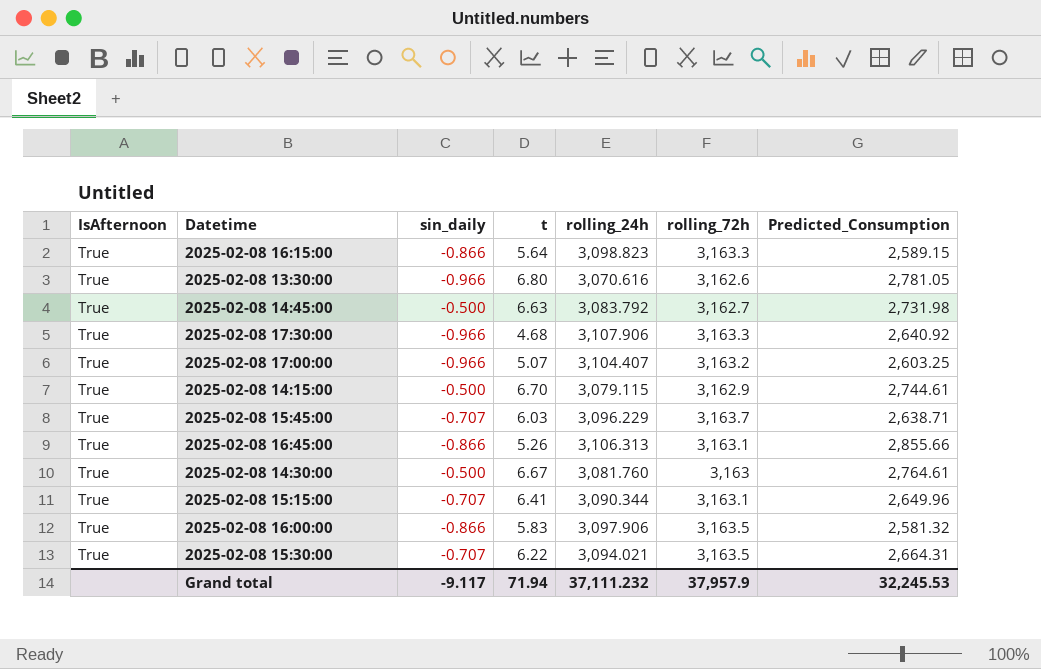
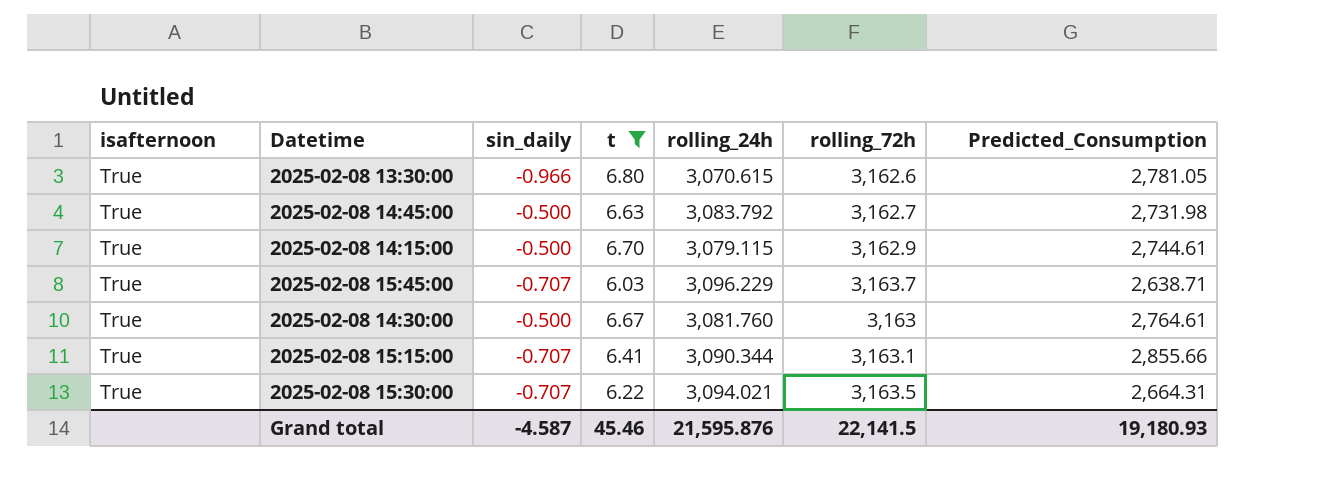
filter: none -> t >= 6.03
column name: IsAfternoon -> isafternoon
2025-02-08 13:30:00 | rolling_24h: 3,070.616 -> 3,070.615
2025-02-08 15:15:00 | Predicted_Consumption: 2,649.96 -> 2,855.66
Grand total | sin_daily: -9.117 -> -4.587
Grand total | t: 71.94 -> 45.46
Grand total | rolling_24h: 37,111.232 -> 21,595.876
Grand total | rolling_72h: 37,957.9 -> 22,141.5
Grand total | Predicted_Consumption: 32,245.53 -> 19,180.93

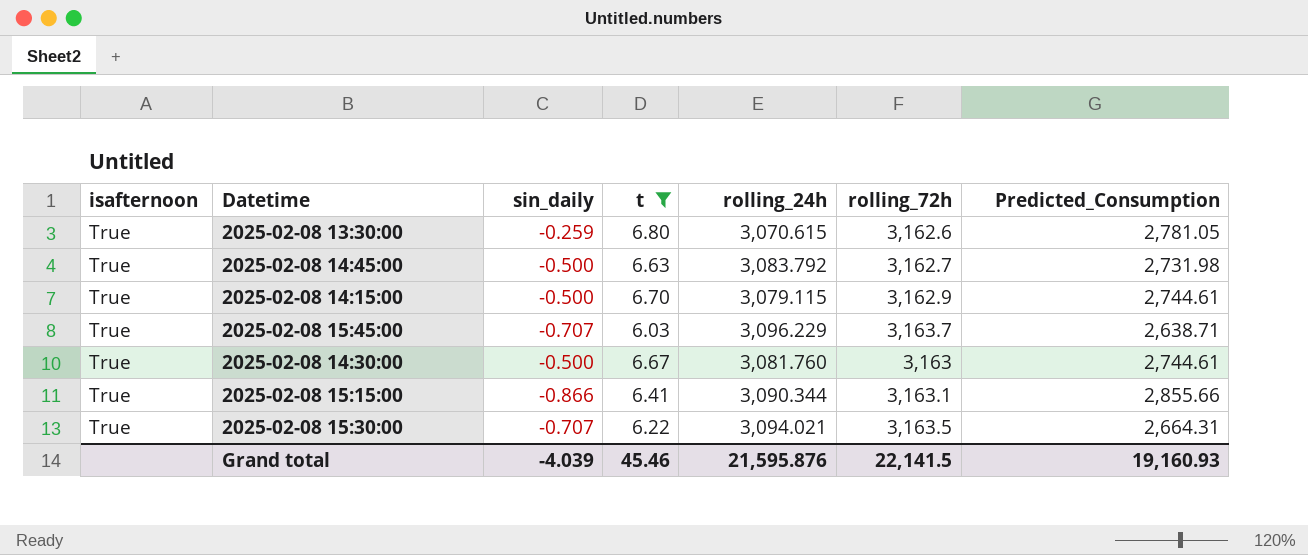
2025-02-08 13:30:00 | sin_daily: -0.966 -> -0.259
2025-02-08 14:30:00 | Predicted_Consumption: 2,764.61 -> 2,744.61
2025-02-08 15:15:00 | sin_daily: -0.707 -> -0.866
Grand total | sin_daily: -4.587 -> -4.039
Grand total | Predicted_Consumption: 19,180.93 -> 19,160.93

